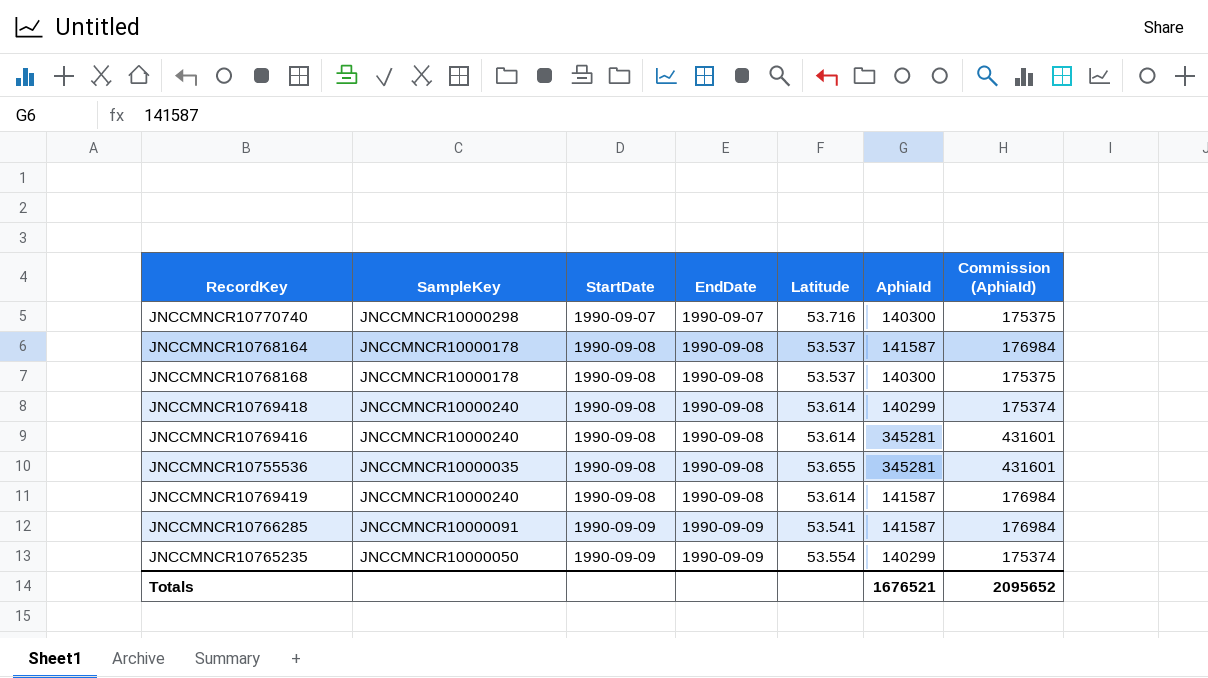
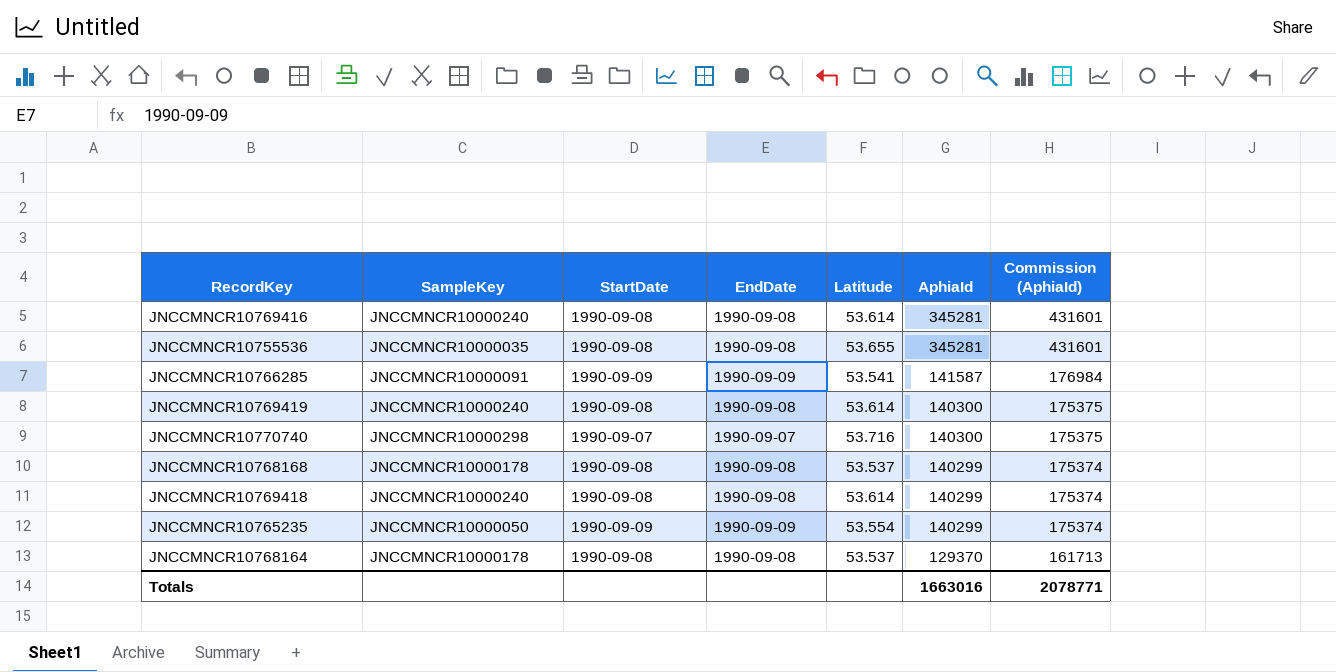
row order: StartDate ascending -> AphiaId descending
JNCCMNCR10769419 | AphiaId: 141587 -> 140300
JNCCMNCR10769419 | Commission (AphiaId): 176984 -> 175375
JNCCMNCR10768168 | AphiaId: 140300 -> 140299
JNCCMNCR10768168 | Commission (AphiaId): 175375 -> 175374
JNCCMNCR10768164 | AphiaId: 141587 -> 129370
JNCCMNCR10768164 | Commission (AphiaId): 176984 -> 161713
Totals | AphiaId: 1676521 -> 1663016
Totals | Commission (AphiaId): 2095652 -> 2078771

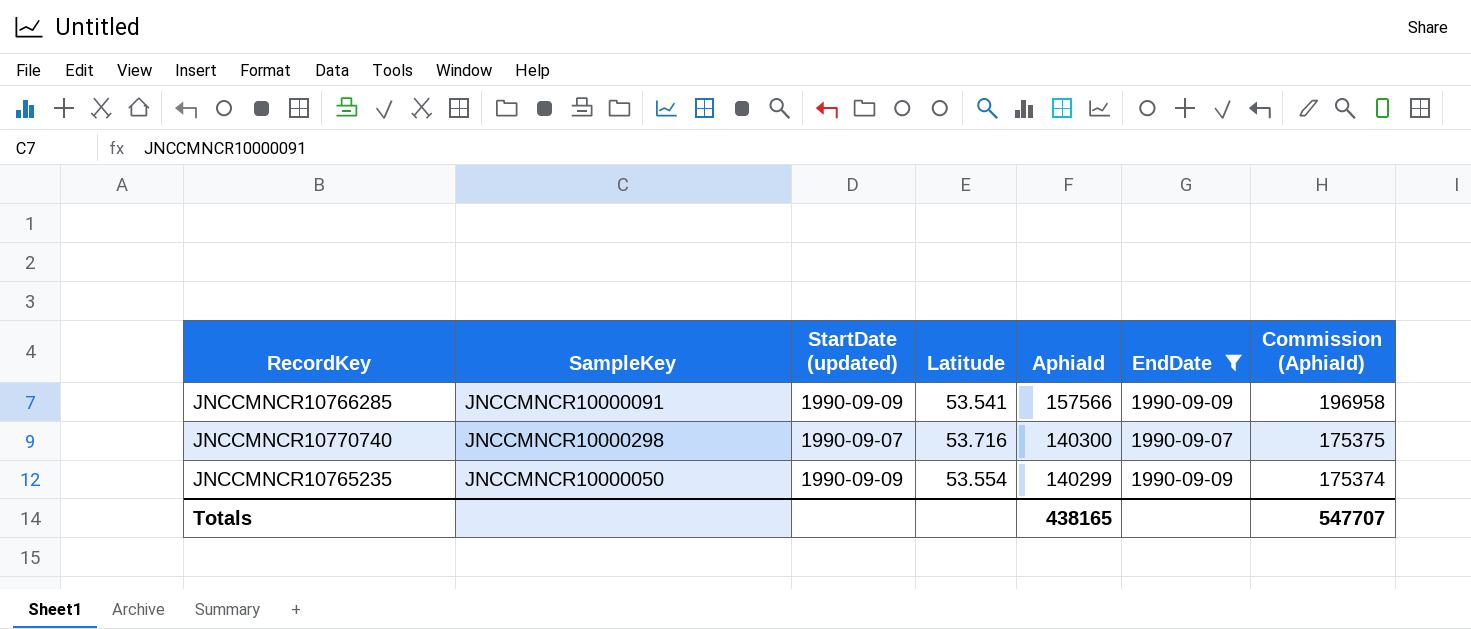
filter: none -> EndDate != 1990-09-08
column name: StartDate -> StartDate (updated)
column EndDate | position: 4 -> 6
JNCCMNCR10766285 | AphiaId: 141587 -> 157566
JNCCMNCR10766285 | Commission (AphiaId): 176984 -> 196958
Totals | AphiaId: 1663016 -> 438165
Totals | Commission (AphiaId): 2078771 -> 547707

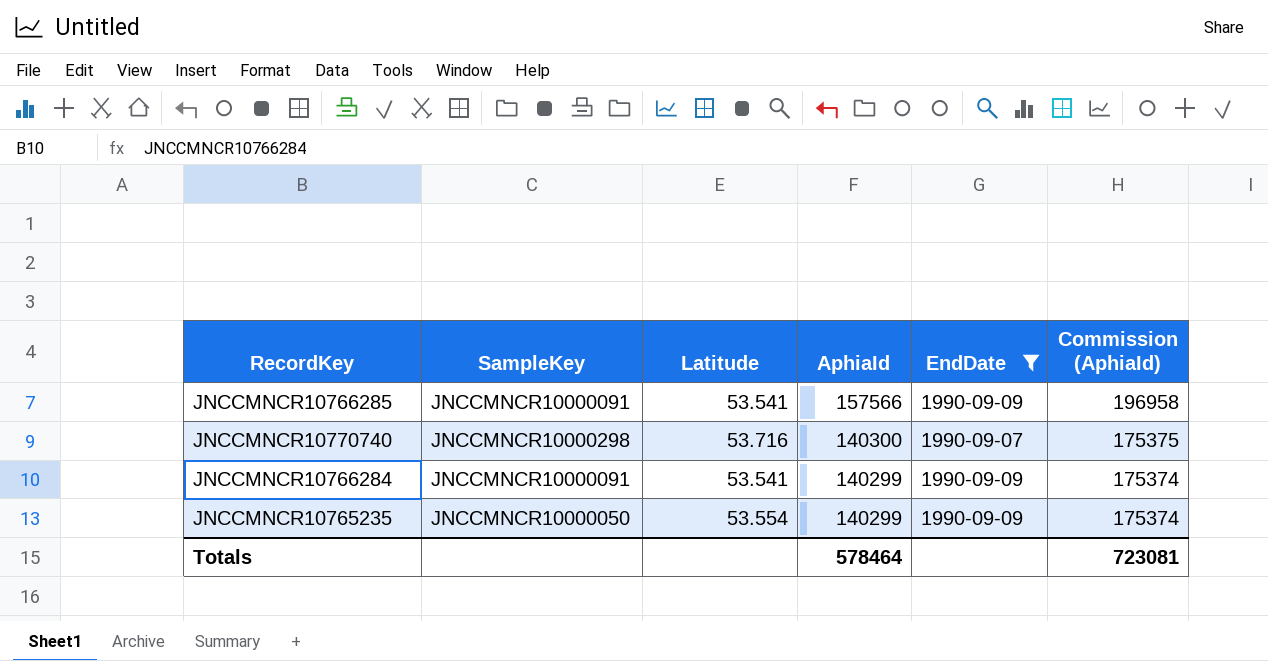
column StartDate (updated) | position: 3 -> none
row JNCCMNCR10766284: none -> JNCCMNCR10000091 | 53.541 | 140299 | 1990-09-09 | 175374
Totals | AphiaId: 438165 -> 578464
Totals | Commission (AphiaId): 547707 -> 723081

